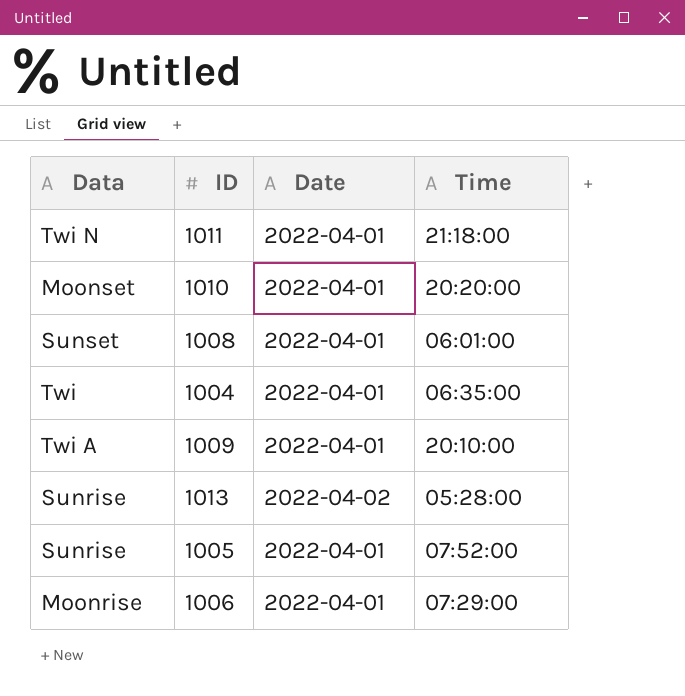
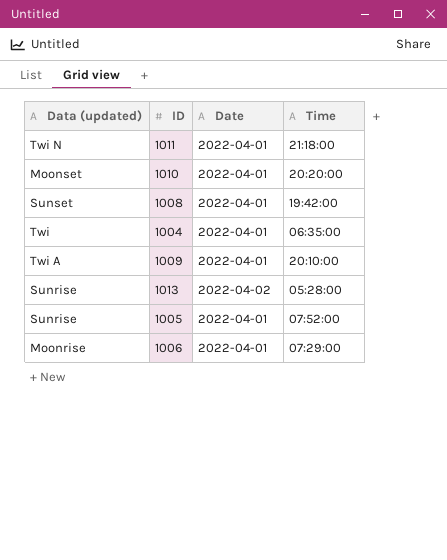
column name: Data -> Data (updated)
1008 | Time: 06:01:00 -> 19:42:00

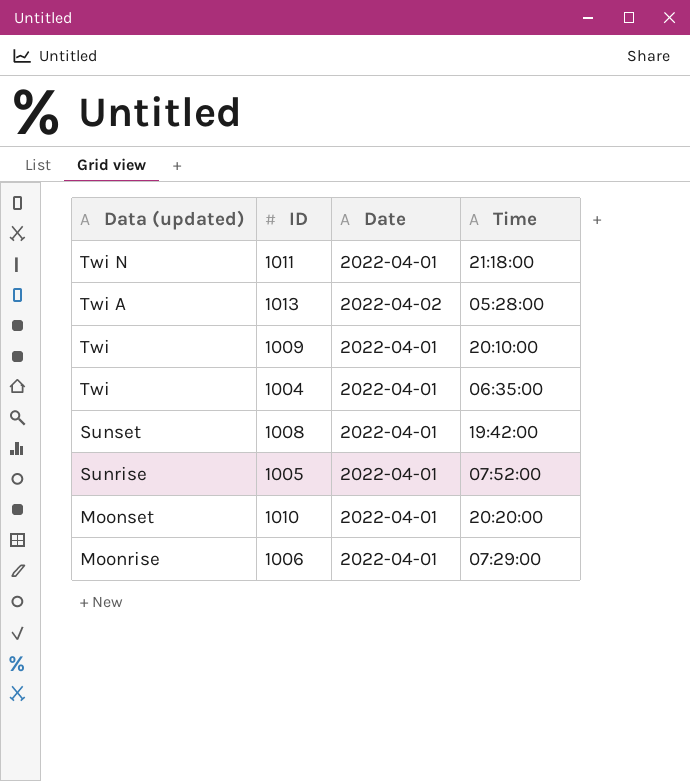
row order: none -> Data (updated) descending
1013 | Data (updated): Sunrise -> Twi A
1009 | Data (updated): Twi A -> Twi

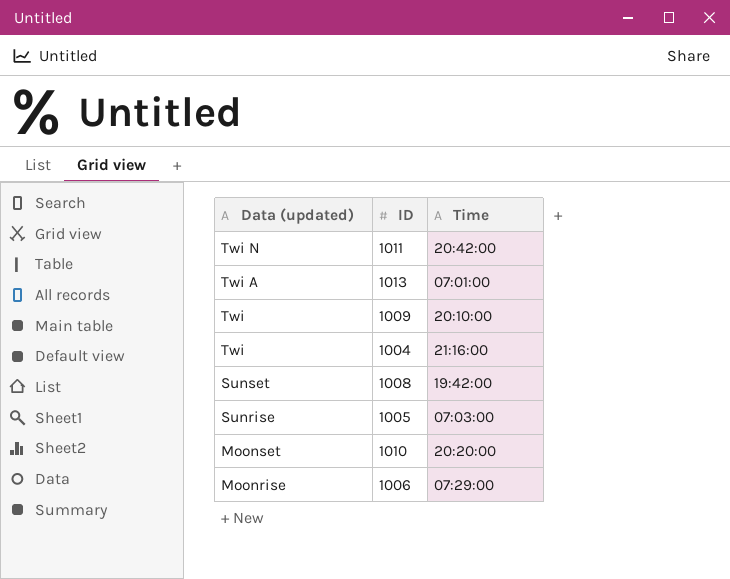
column Date | position: 3 -> none
1011 | Time: 21:18:00 -> 20:42:00
1013 | Time: 05:28:00 -> 07:01:00
1004 | Time: 06:35:00 -> 21:16:00
1005 | Time: 07:52:00 -> 07:03:00

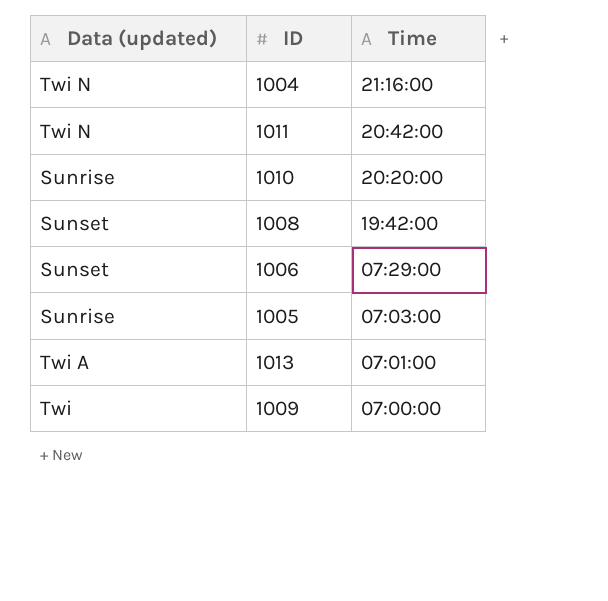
row order: Data (updated) descending -> Time descending
1004 | Data (updated): Twi -> Twi N
1010 | Data (updated): Moonset -> Sunrise
1006 | Data (updated): Moonrise -> Sunset
1009 | Time: 20:10:00 -> 07:00:00

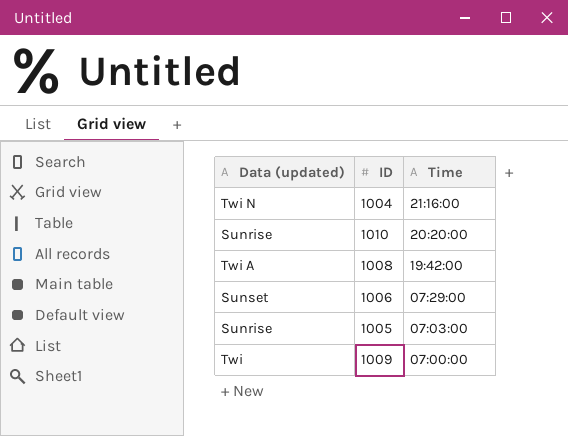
row 1011: Twi N | 20:42:00 -> none
row 1013: Twi A | 07:01:00 -> none
1008 | Data (updated): Sunset -> Twi A

